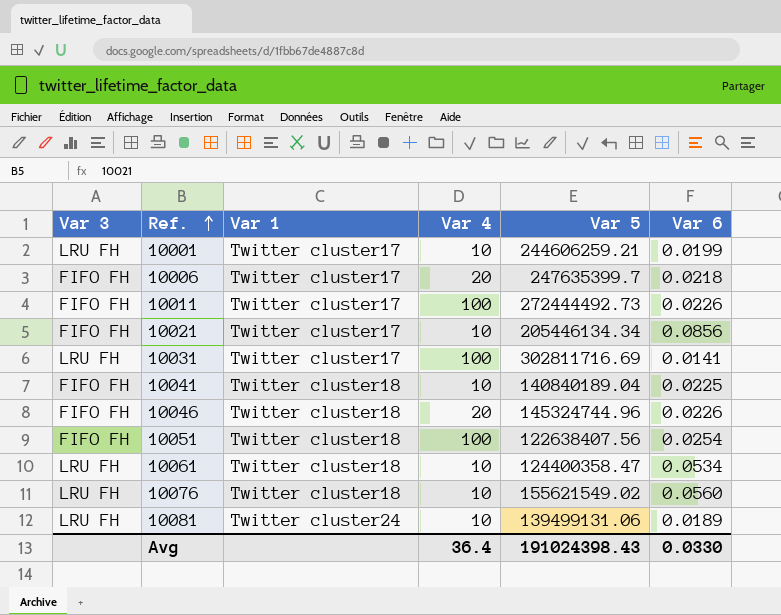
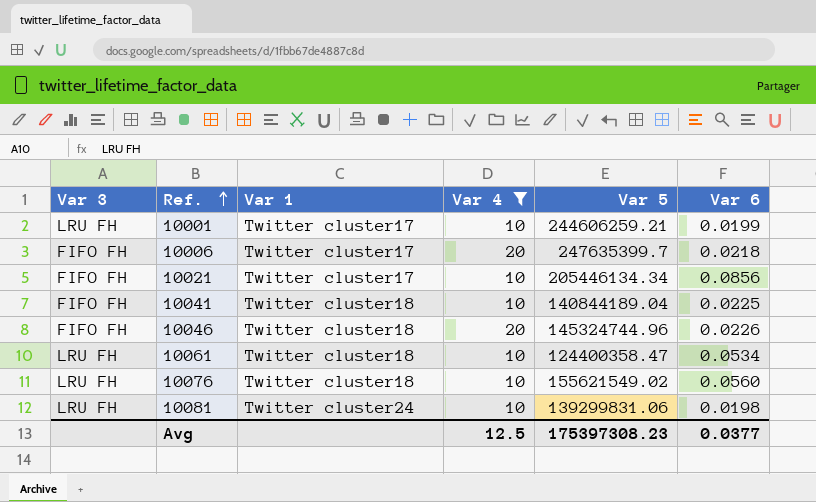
filter: none -> Var 4 != 100
10041 | Var 5: 140840189.04 -> 140844189.04
10081 | Var 5: 139499131.06 -> 139299831.06
10081 | Var 6: 0.0189 -> 0.0198
Avg | Var 4: 36.4 -> 12.5
Avg | Var 5: 191024398.43 -> 175397308.23
Avg | Var 6: 0.0330 -> 0.0377

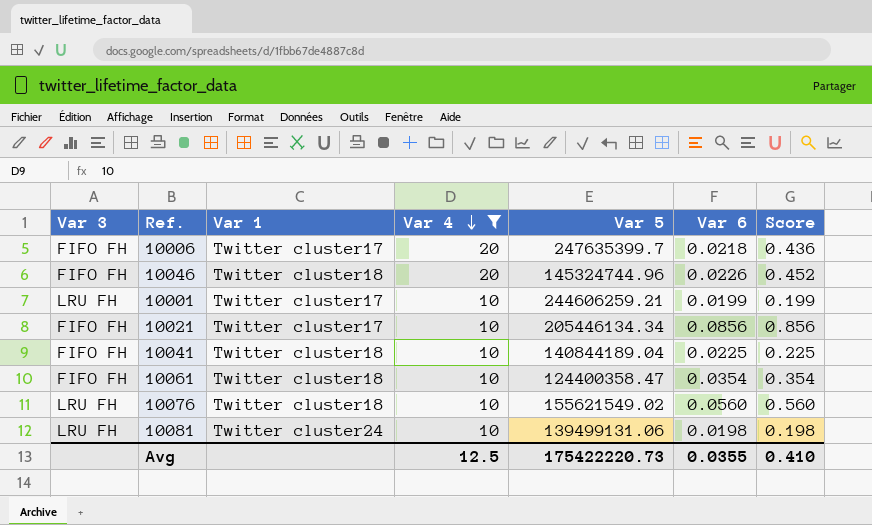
row order: Ref. ascending -> Var 4 descending
column Score | formula: none -> [Var 4] * [Var 6]
10061 | Var 3: LRU FH -> FIFO FH
10061 | Var 6: 0.0534 -> 0.0354
10081 | Var 5: 139299831.06 -> 139499131.06
Avg | Var 5: 175397308.23 -> 175422220.73
Avg | Var 6: 0.0377 -> 0.0355

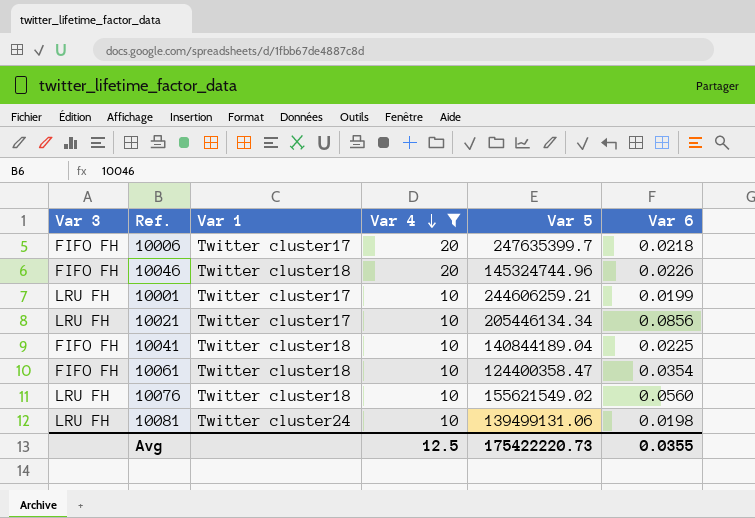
column Score | formula: [Var 4] * [Var 6] -> none
10021 | Var 3: FIFO FH -> LRU FH

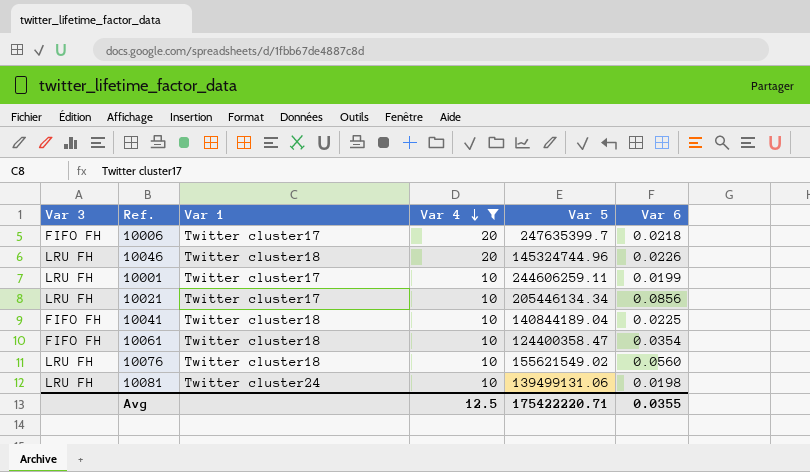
10046 | Var 3: FIFO FH -> LRU FH
10001 | Var 5: 244606259.21 -> 244606259.11
Avg | Var 5: 175422220.73 -> 175422220.71

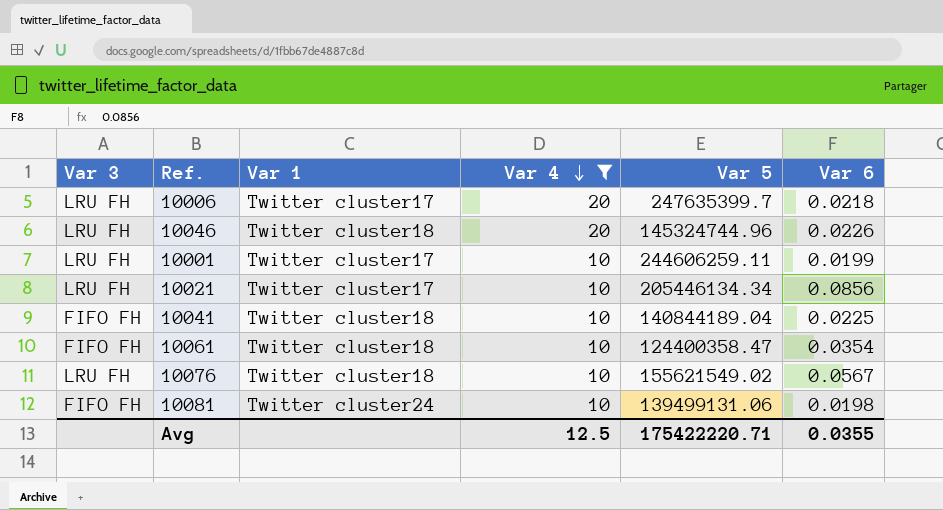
10006 | Var 3: FIFO FH -> LRU FH
10076 | Var 6: 0.0560 -> 0.0567
10081 | Var 3: LRU FH -> FIFO FH

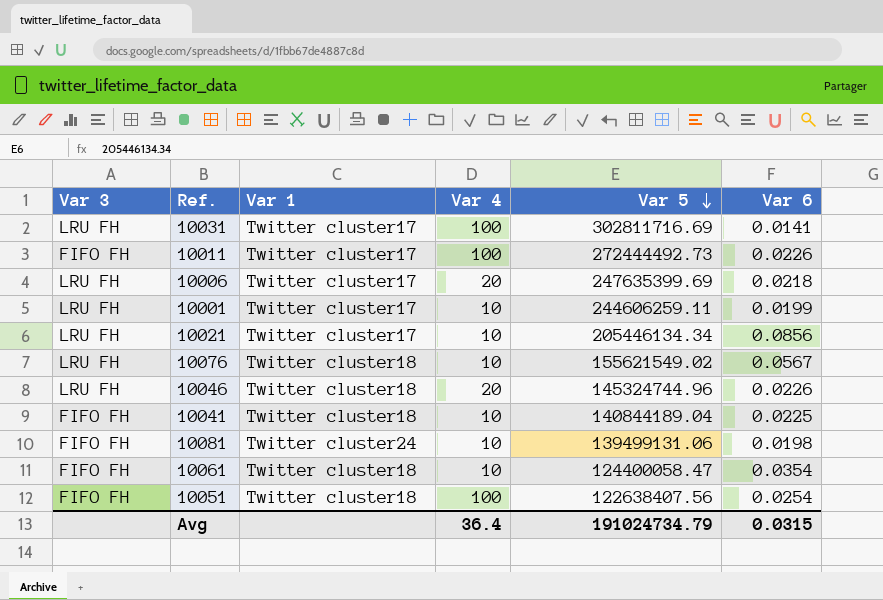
filter: Var 4 != 100 -> none
row order: Var 4 descending -> Var 5 descending
10006 | Var 5: 247635399.7 -> 247635399.69
10061 | Var 5: 124400358.47 -> 124400058.47
Avg | Var 4: 12.5 -> 36.4
Avg | Var 5: 175422220.71 -> 191024734.79
Avg | Var 6: 0.0355 -> 0.0315

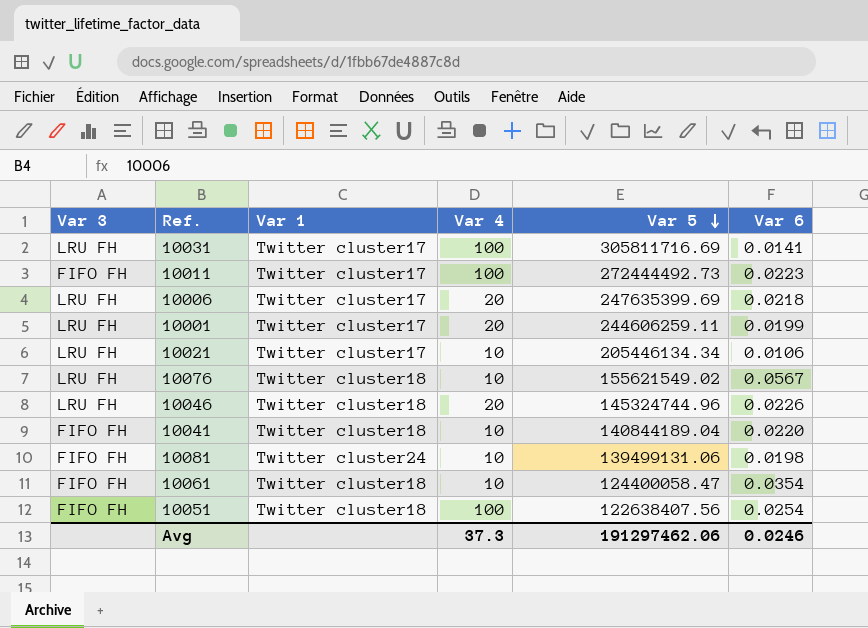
10031 | Var 5: 302811716.69 -> 305811716.69
10011 | Var 6: 0.0226 -> 0.0223
10001 | Var 4: 10 -> 20
10021 | Var 6: 0.0856 -> 0.0106
10041 | Var 6: 0.0225 -> 0.0220
Avg | Var 4: 36.4 -> 37.3
Avg | Var 5: 191024734.79 -> 191297462.06
Avg | Var 6: 0.0315 -> 0.0246

